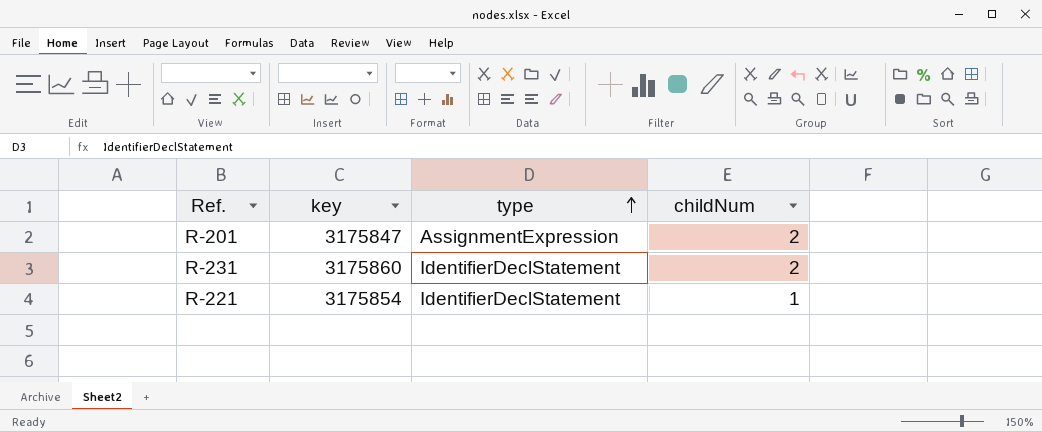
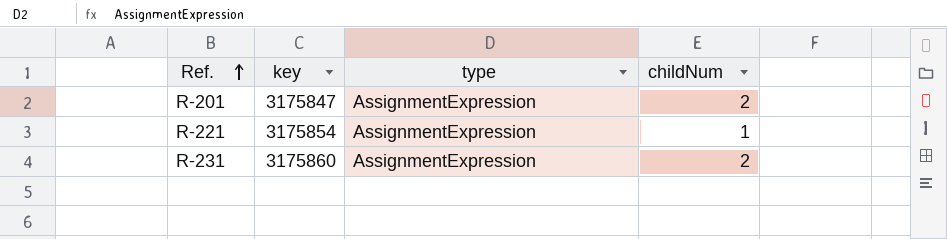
row order: type ascending -> Ref. ascending
R-221 | type: IdentifierDeclStatement -> AssignmentExpression
R-231 | type: IdentifierDeclStatement -> AssignmentExpression

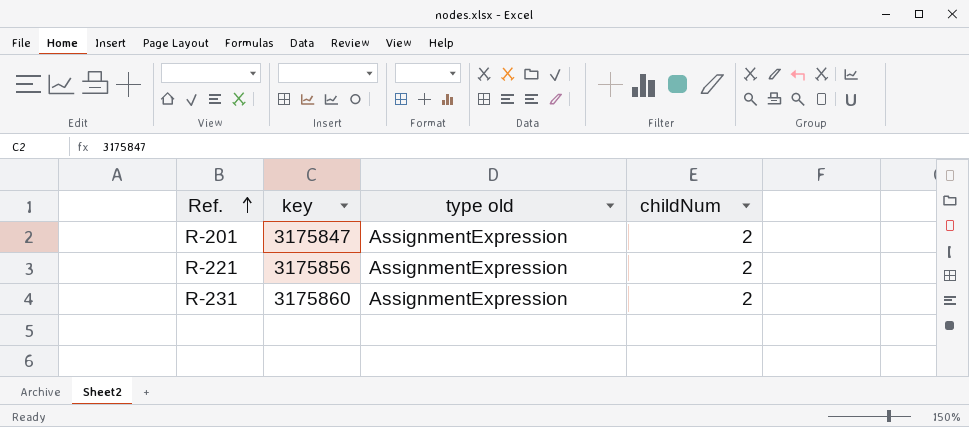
column name: type -> type old
R-221 | key: 3175854 -> 3175856
R-221 | childNum: 1 -> 2

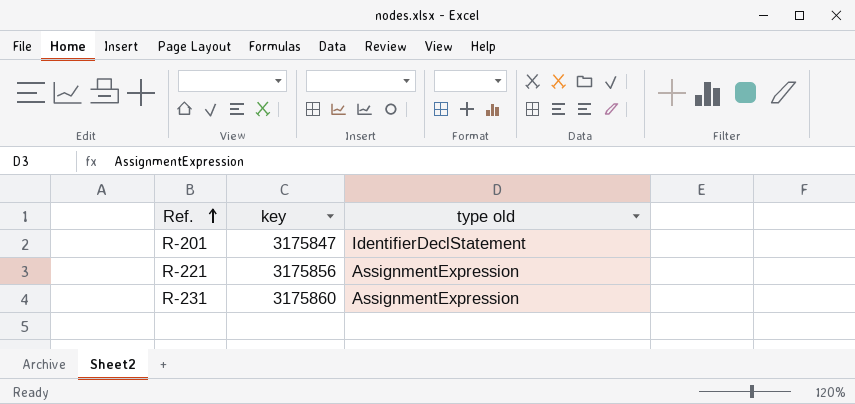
column childNum | position: 4 -> none
R-201 | type old: AssignmentExpression -> IdentifierDeclStatement

